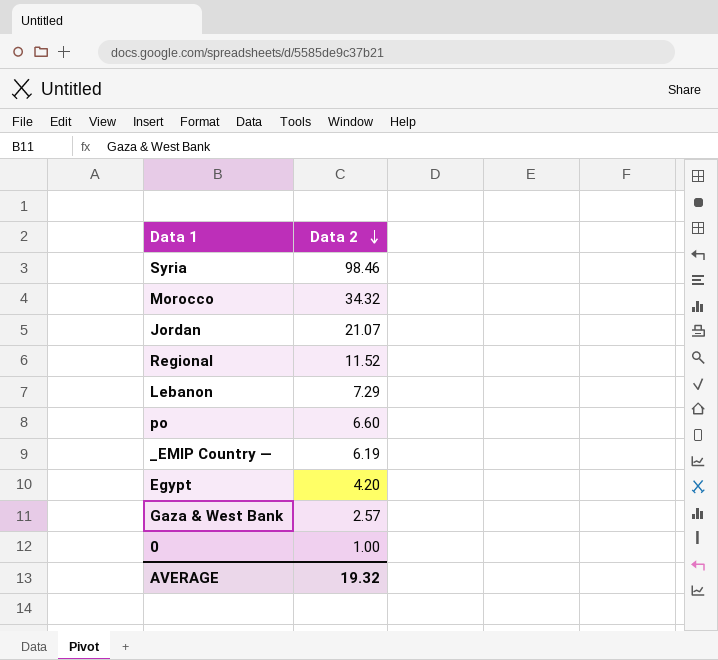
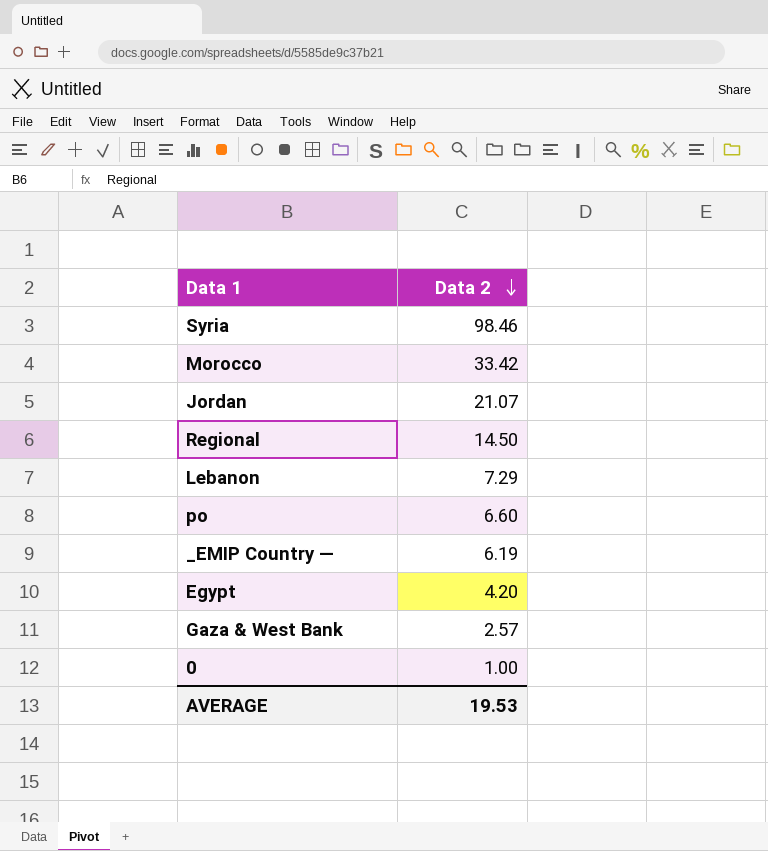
Morocco | Data 2: 34.32 -> 33.42
Regional | Data 2: 11.52 -> 14.50
AVERAGE | Data 2: 19.32 -> 19.53

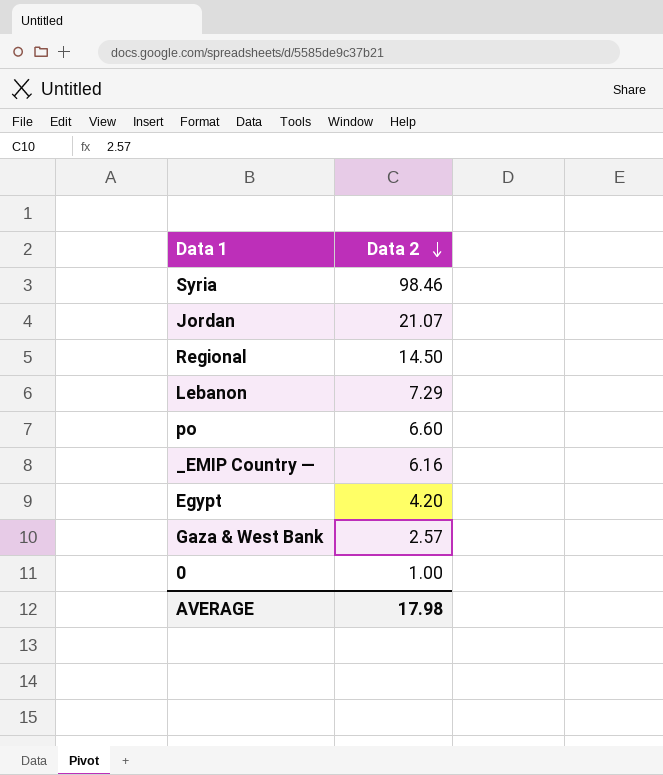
row Morocco: 33.42 -> none
_EMIP Country — | Data 2: 6.19 -> 6.16
AVERAGE | Data 2: 19.53 -> 17.98

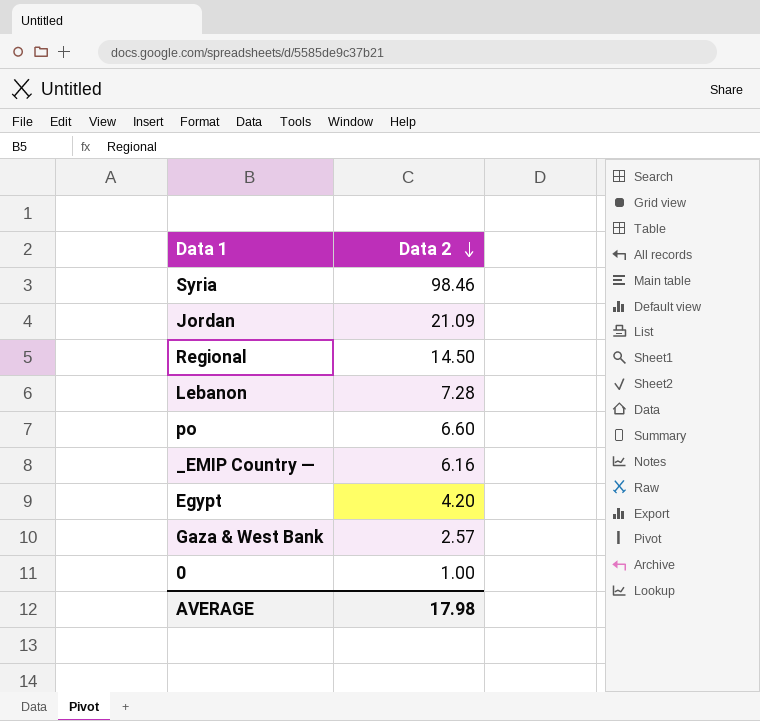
Jordan | Data 2: 21.07 -> 21.09
Lebanon | Data 2: 7.29 -> 7.28

